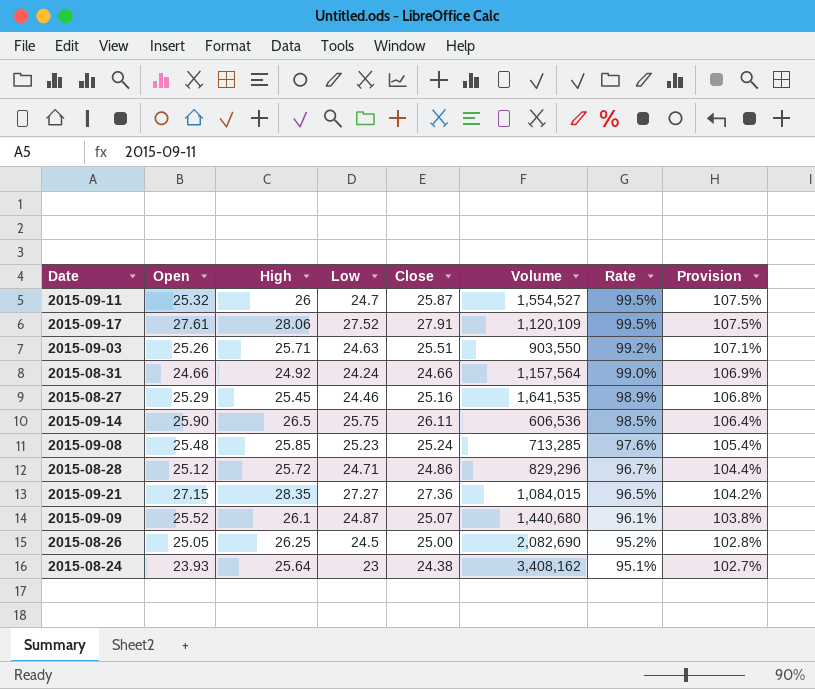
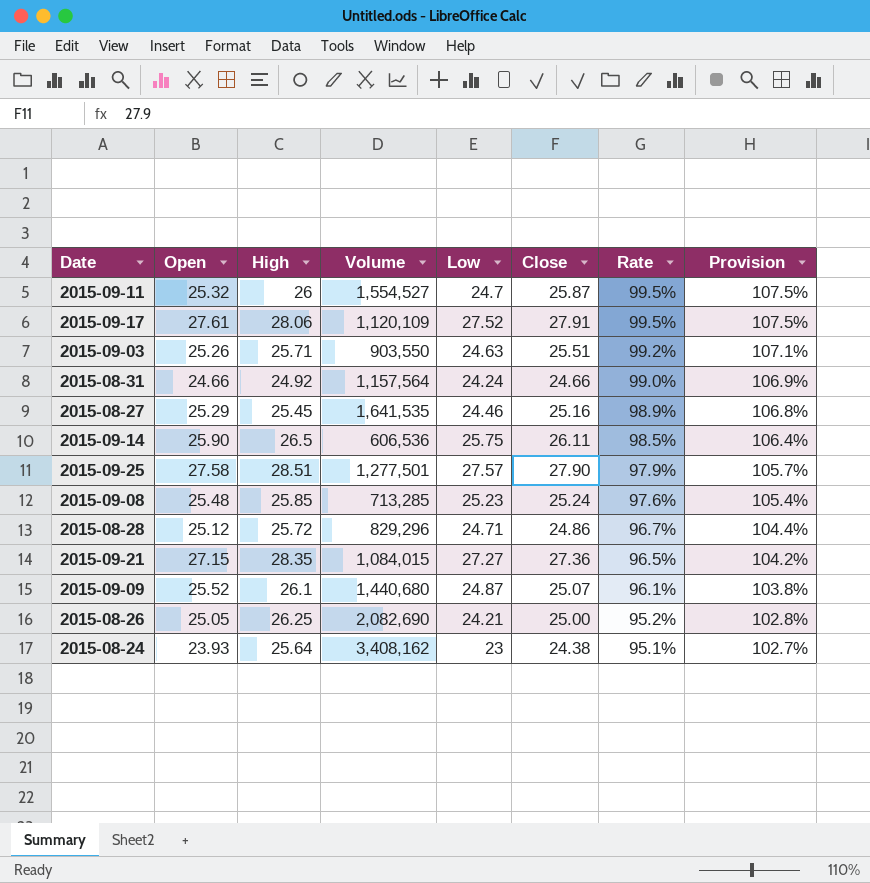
column Volume | position: 6 -> 4
row 2015-09-25: none -> 27.58 | 28.51 | 1,277,501 | 27.57 | 27.90 | 97.9% | 105.7%
2015-08-26 | Low: 24.5 -> 24.21

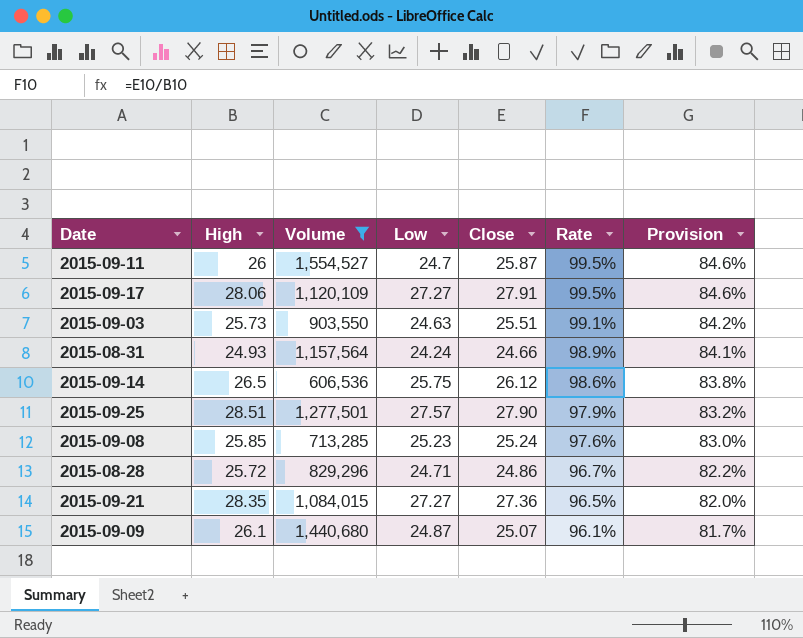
filter: none -> Volume <= 1,554,527
column Open | position: 2 -> none
column Provision | formula: [Rate] * 1.08 -> [Rate] * 0.85
2015-09-17 | Low: 27.52 -> 27.27
2015-09-03 | High: 25.71 -> 25.73
2015-09-03 | Rate: 99.2% -> 99.1%
2015-08-31 | High: 24.92 -> 24.93
2015-08-31 | Rate: 99.0% -> 98.9%
2015-09-14 | Close: 26.11 -> 26.12
2015-09-14 | Rate: 98.5% -> 98.6%

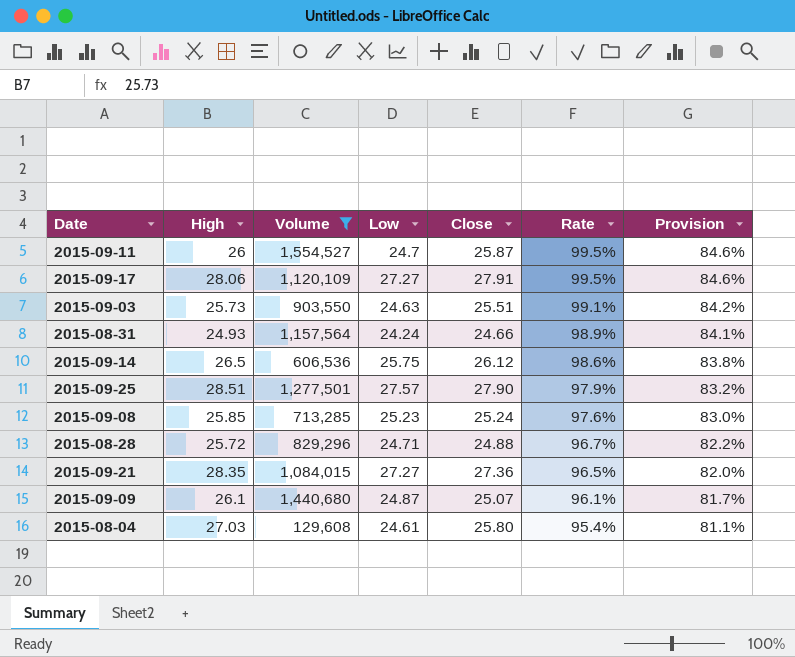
2015-08-28 | Close: 24.86 -> 24.88
row 2015-08-04: none -> 27.03 | 129,608 | 24.61 | 25.80 | 95.4% | 81.1%

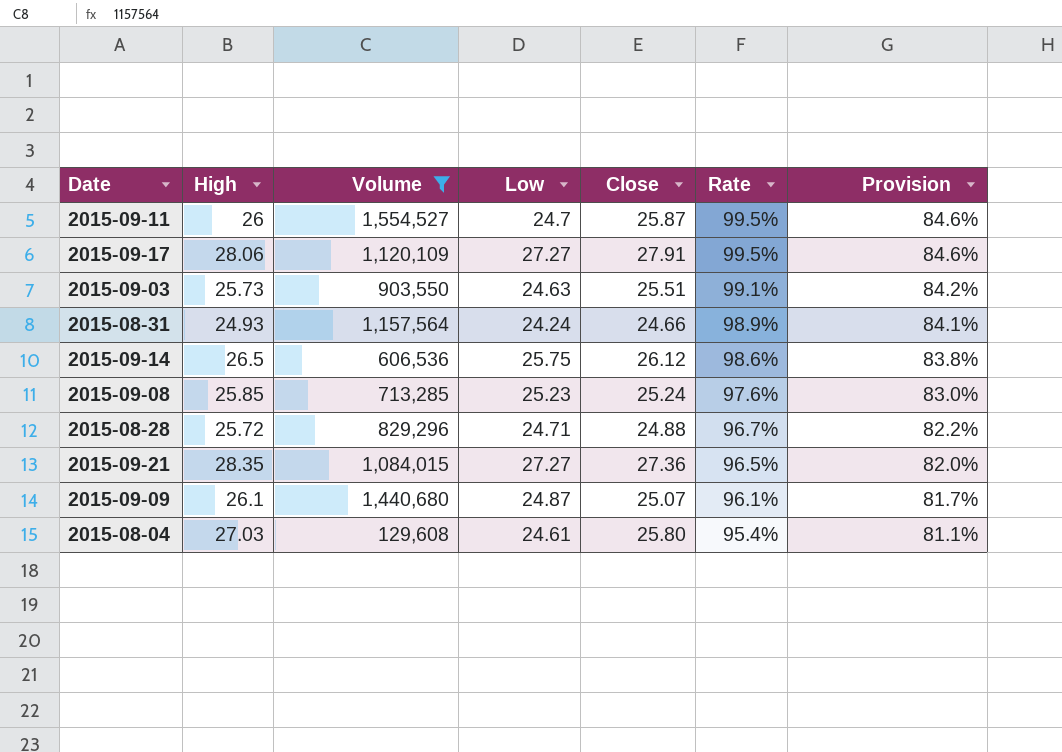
row 2015-09-25: 28.51 | 1,277,501 | 27.57 | 27.90 | 97.9% | 83.2% -> none

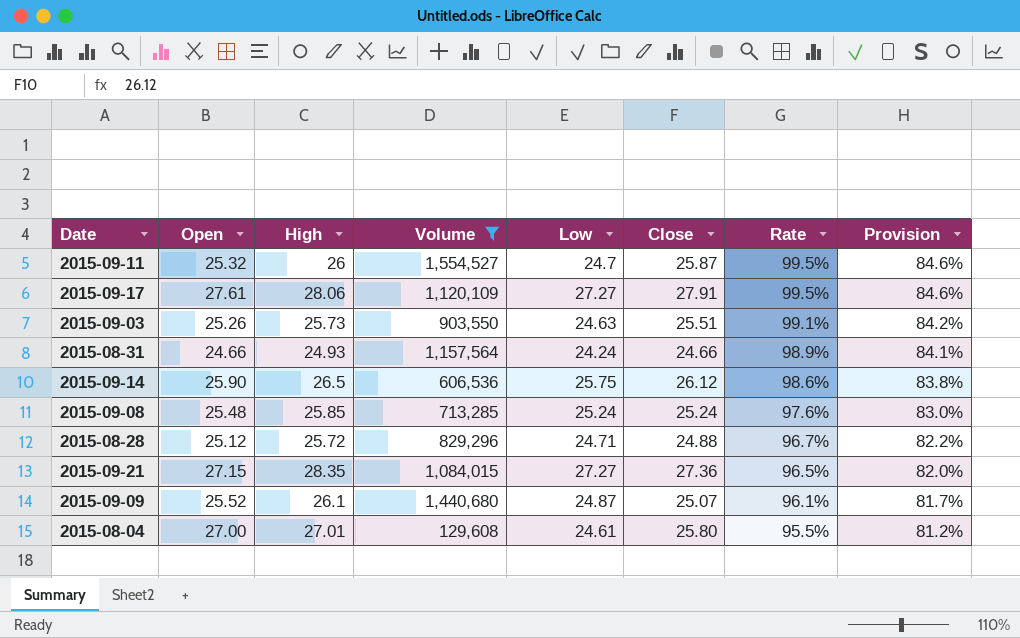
column Open | position: none -> 2
2015-09-08 | Low: 25.23 -> 25.24
2015-08-04 | High: 27.03 -> 27.01
2015-08-04 | Rate: 95.4% -> 95.5%
2015-08-04 | Provision: 81.1% -> 81.2%

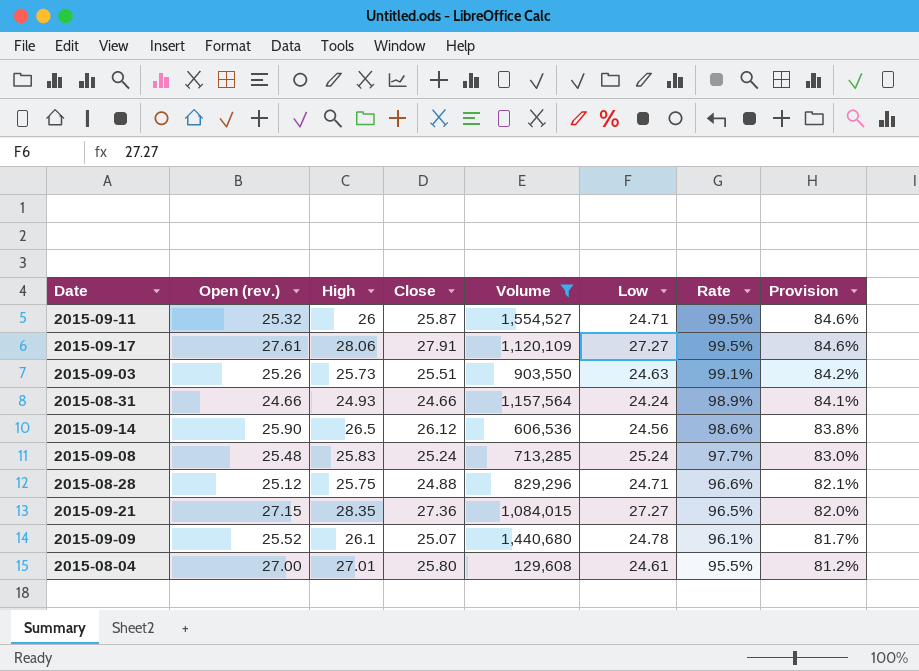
column name: Open -> Open (rev.)
column Close | position: 6 -> 4
2015-09-11 | Low: 24.7 -> 24.71
2015-09-14 | Low: 25.75 -> 24.56
2015-09-08 | High: 25.85 -> 25.83
2015-09-08 | Rate: 97.6% -> 97.7%
2015-08-28 | High: 25.72 -> 25.75
2015-08-28 | Rate: 96.7% -> 96.6%
2015-08-28 | Provision: 82.2% -> 82.1%
2015-09-09 | Low: 24.87 -> 24.78

